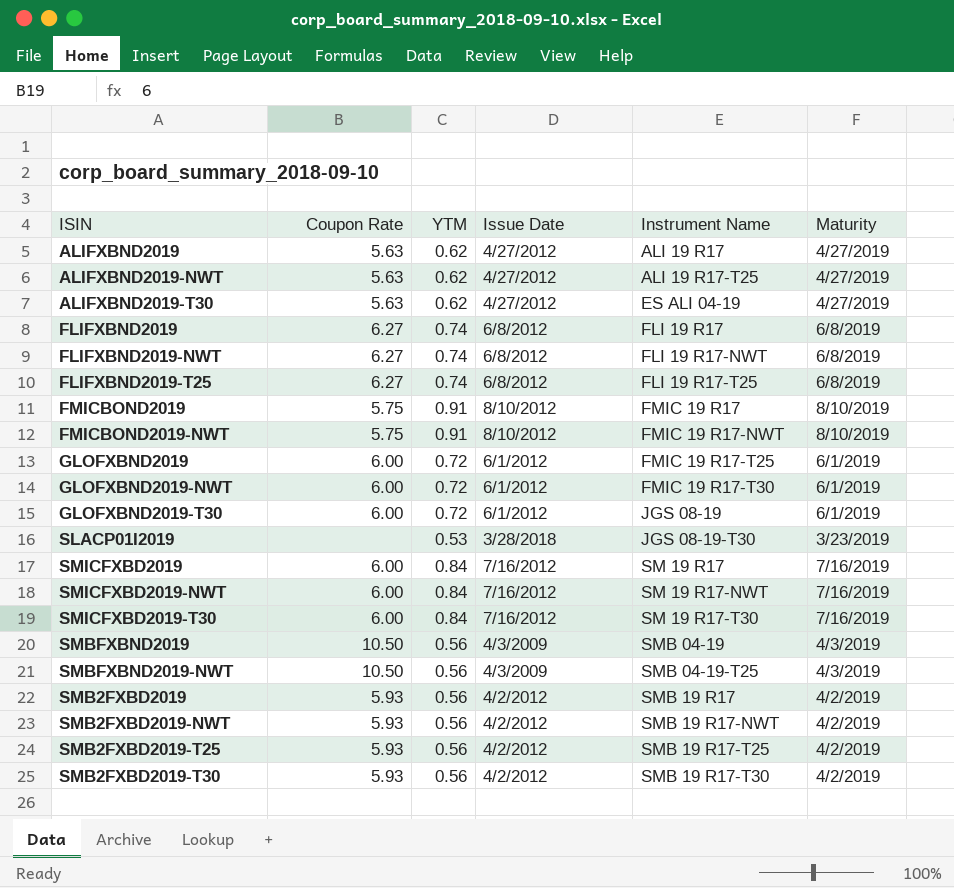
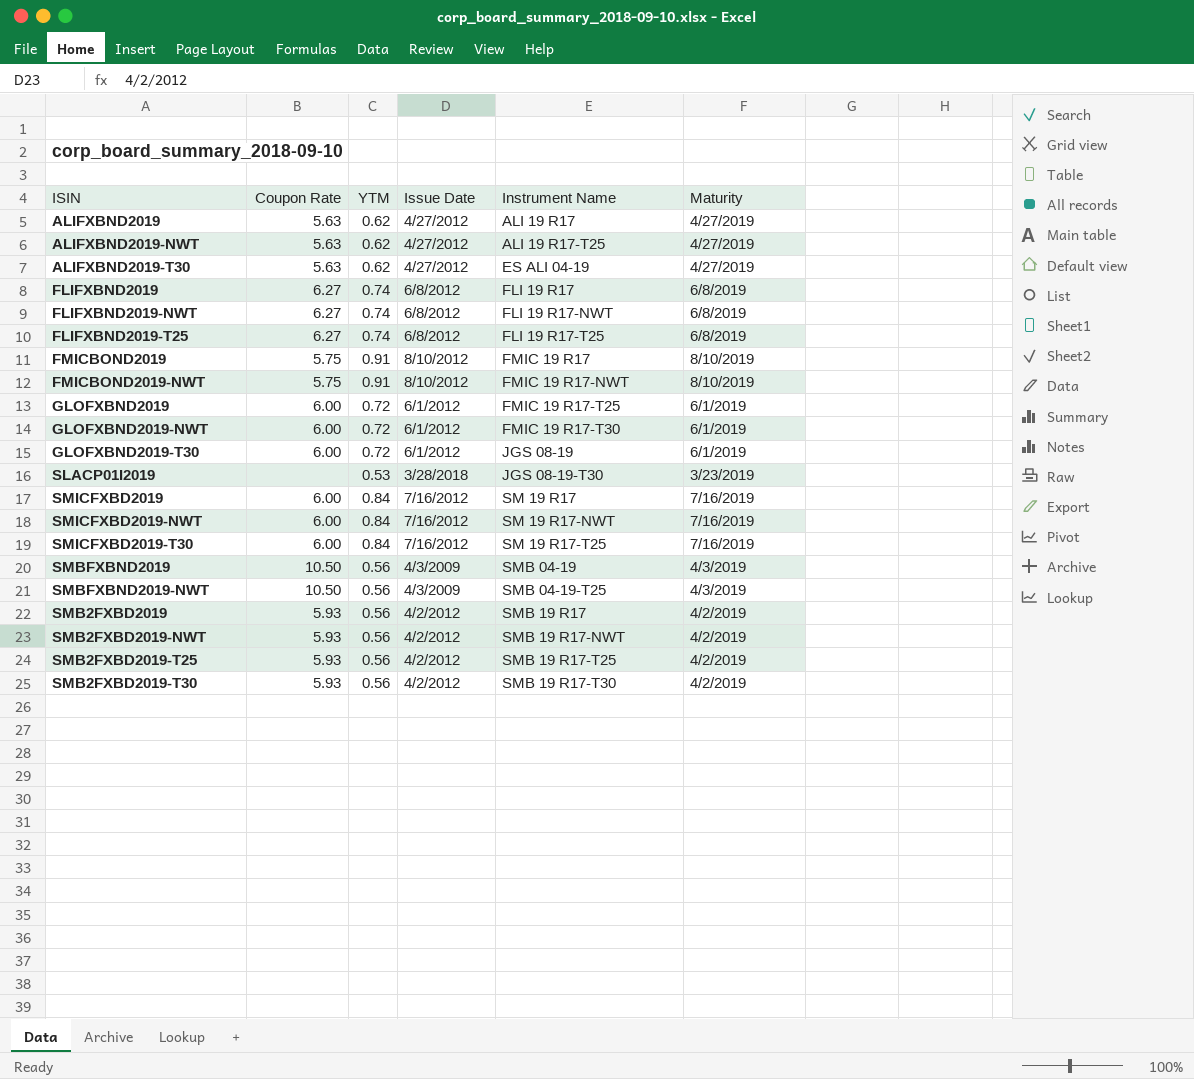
SMICFXBD2019-T30 | Instrument Name: SM 19 R17-T30 -> SM 19 R17-T25

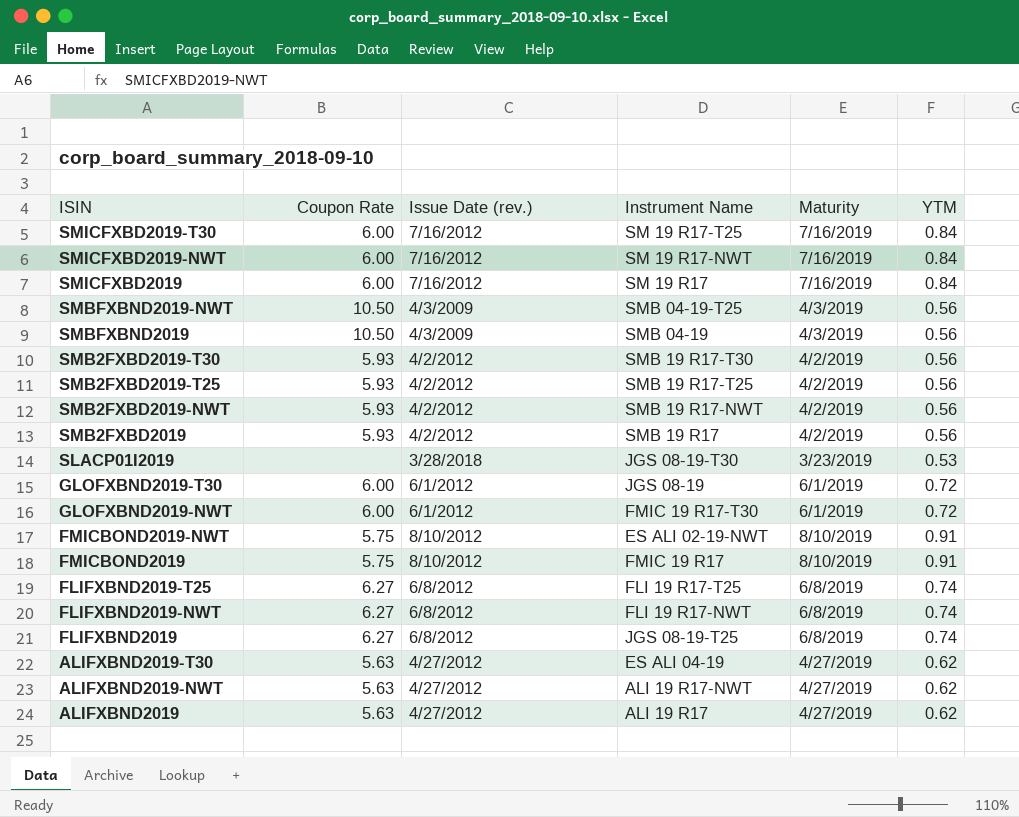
row order: Instrument Name ascending -> ISIN descending
column name: Issue Date -> Issue Date (rev.)
column YTM | position: 3 -> 6
row GLOFXBND2019: 6.00 | 0.72 | 6/1/2012 | FMIC 19 R17-T25 | 6/1/2019 -> none
FMICBOND2019-NWT | Instrument Name: FMIC 19 R17-NWT -> ES ALI 02-19-NWT
FLIFXBND2019 | Instrument Name: FLI 19 R17 -> JGS 08-19-T25
ALIFXBND2019-NWT | Instrument Name: ALI 19 R17-T25 -> ALI 19 R17-NWT

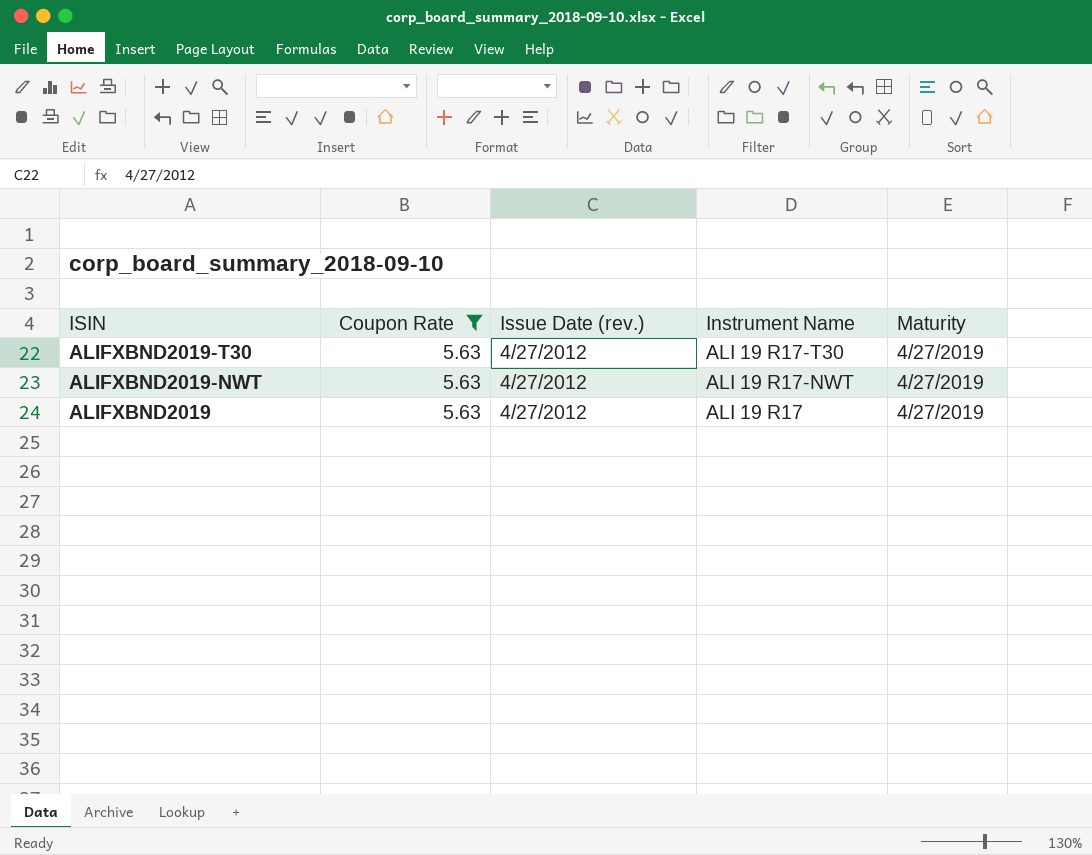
filter: none -> Coupon Rate = 5.63
column YTM | position: 6 -> none
ALIFXBND2019-T30 | Instrument Name: ES ALI 04-19 -> ALI 19 R17-T30

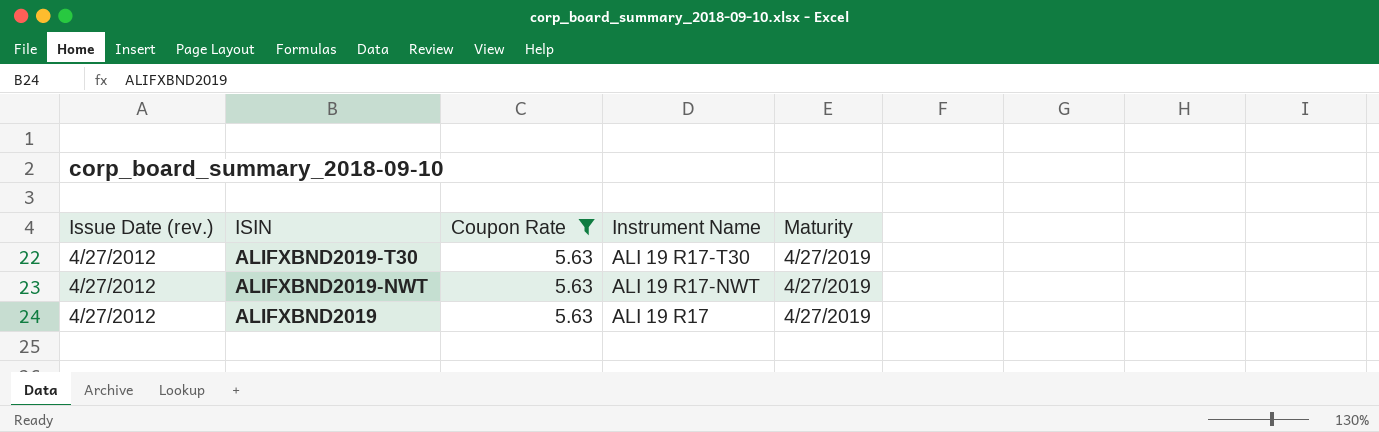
column Issue Date (rev.) | position: 3 -> 1

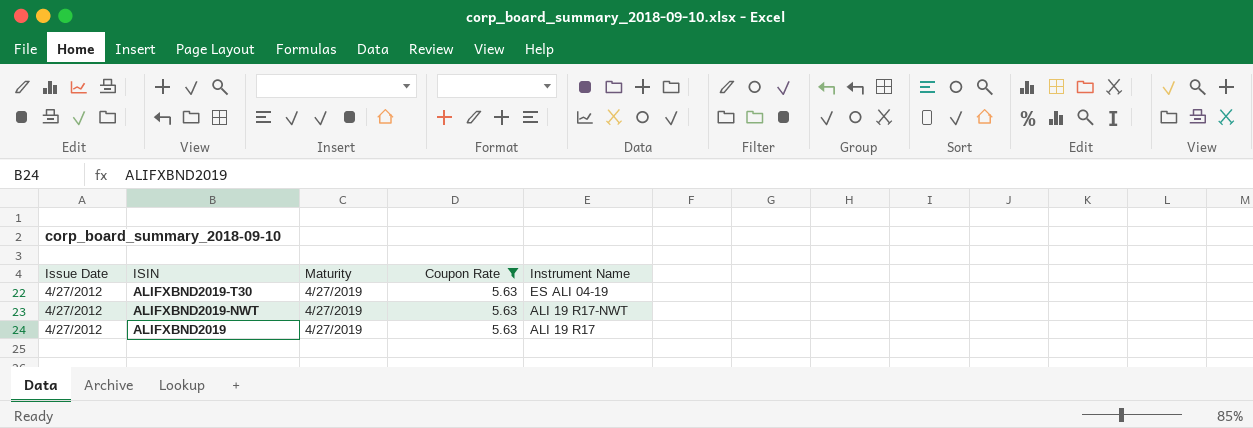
column name: Issue Date (rev.) -> Issue Date
column Maturity | position: 5 -> 3
ALIFXBND2019-T30 | Instrument Name: ALI 19 R17-T30 -> ES ALI 04-19

